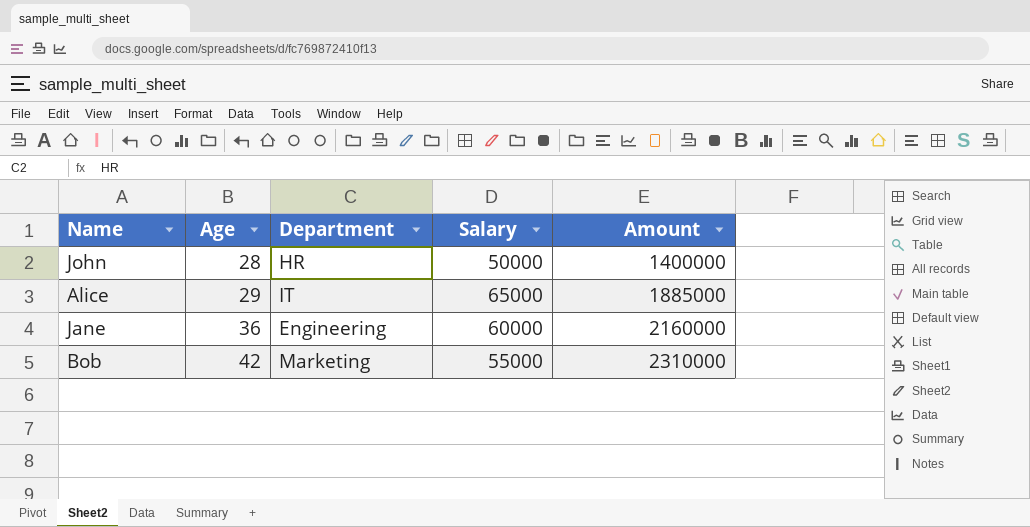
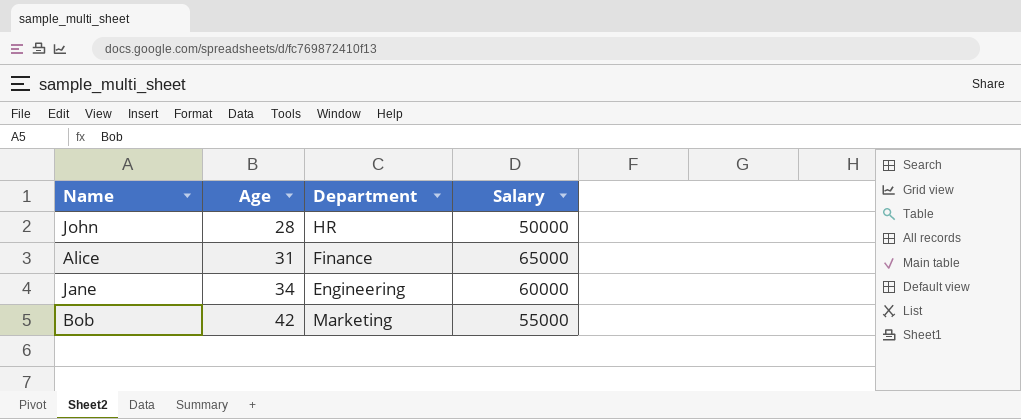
column Amount | formula: [Age] * [Salary] -> none
Alice | Age: 29 -> 31
Alice | Department: IT -> Finance
Jane | Age: 36 -> 34

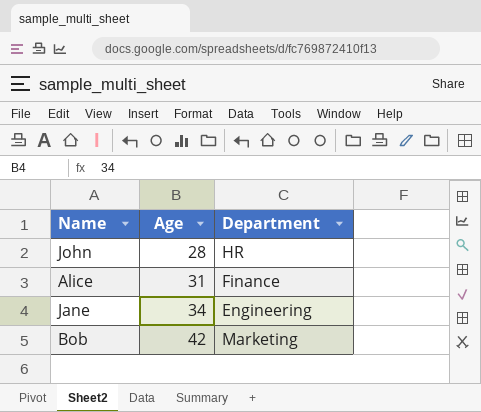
column Salary | position: 4 -> none

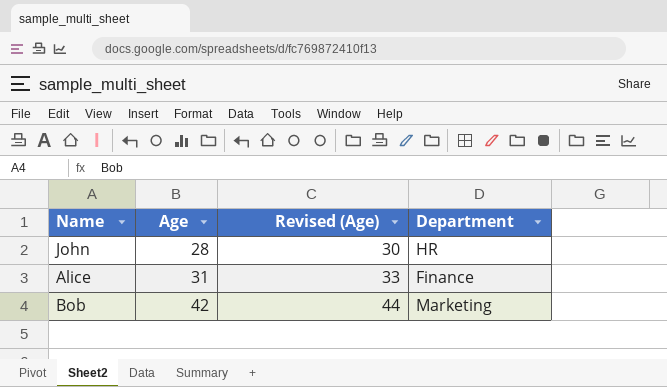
column Revised (Age) | formula: none -> [Age] + 2
row Jane: 34 | Engineering -> none

